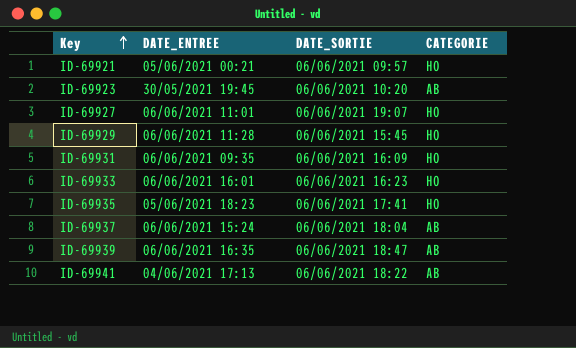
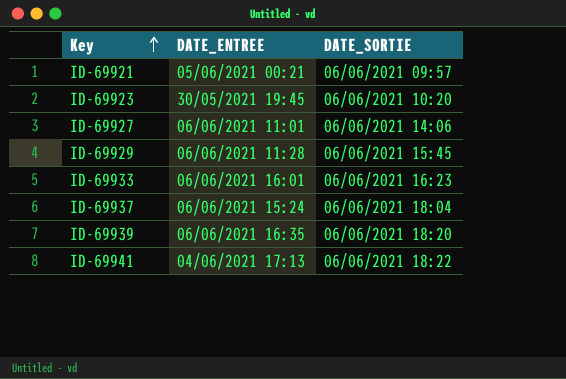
column CATEGORIE | position: 4 -> none
row ID-69931: 06/06/2021 09:35 | 06/06/2021 16:09 | HO -> none
row ID-69935: 05/06/2021 18:23 | 06/06/2021 17:41 | HO -> none
ID-69927 | DATE_SORTIE: 06/06/2021 19:07 -> 06/06/2021 14:06
ID-69939 | DATE_SORTIE: 06/06/2021 18:47 -> 06/06/2021 18:20

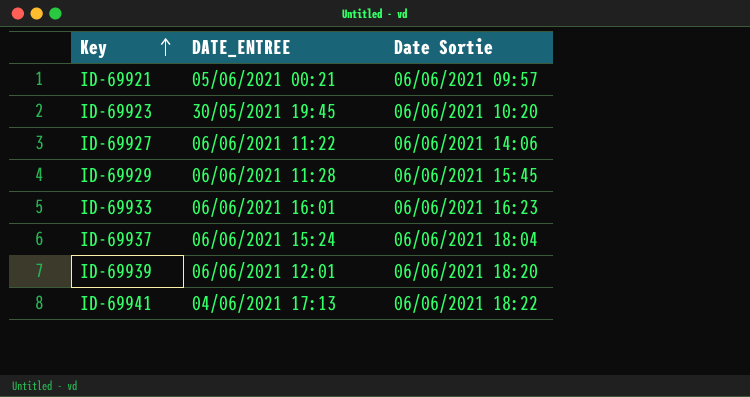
column name: DATE_SORTIE -> Date Sortie
ID-69927 | DATE_ENTREE: 06/06/2021 11:01 -> 06/06/2021 11:22
ID-69939 | DATE_ENTREE: 06/06/2021 16:35 -> 06/06/2021 12:01

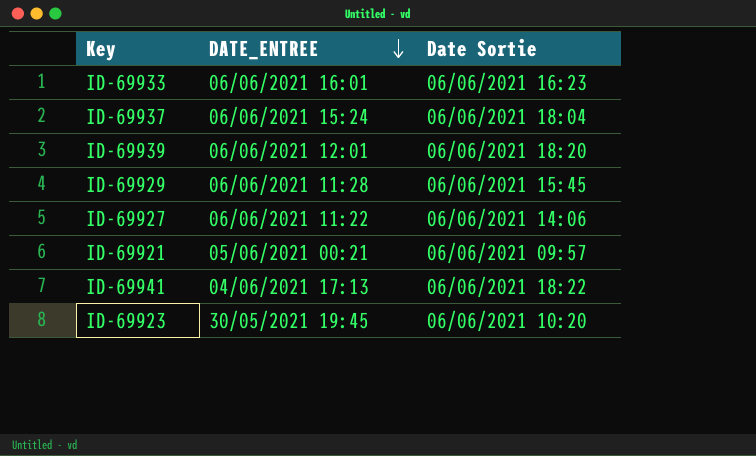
row order: Key ascending -> DATE_ENTREE descending

